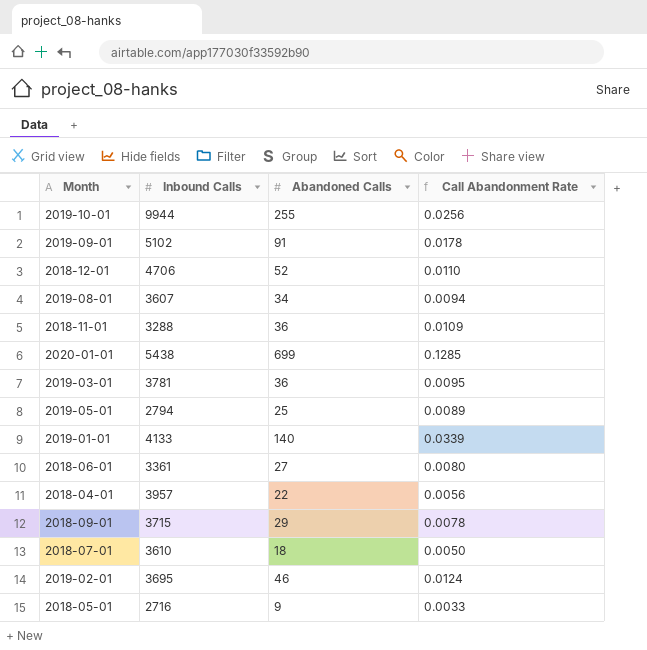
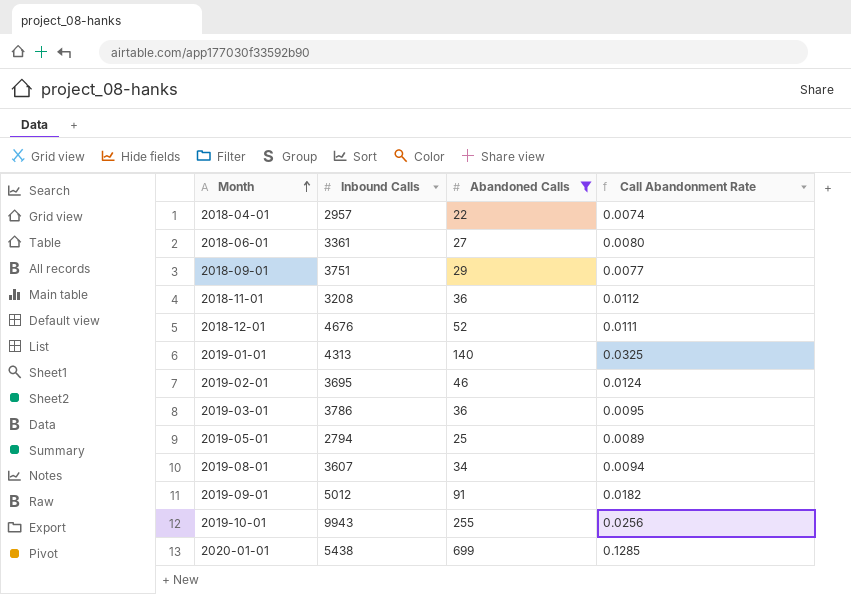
filter: none -> Abandoned Calls >= 22
row order: none -> Month ascending
2018-04-01 | Inbound Calls: 3957 -> 2957
2018-04-01 | Call Abandonment Rate: 0.0056 -> 0.0074
2018-09-01 | Inbound Calls: 3715 -> 3751
2018-09-01 | Call Abandonment Rate: 0.0078 -> 0.0077
2018-11-01 | Inbound Calls: 3288 -> 3208
2018-11-01 | Call Abandonment Rate: 0.0109 -> 0.0112
2018-12-01 | Inbound Calls: 4706 -> 4676
2018-12-01 | Call Abandonment Rate: 0.0110 -> 0.0111
2019-01-01 | Inbound Calls: 4133 -> 4313
2019-01-01 | Call Abandonment Rate: 0.0339 -> 0.0325
2019-03-01 | Inbound Calls: 3781 -> 3786
2019-09-01 | Inbound Calls: 5102 -> 5012
2019-09-01 | Call Abandonment Rate: 0.0178 -> 0.0182
2019-10-01 | Inbound Calls: 9944 -> 9943

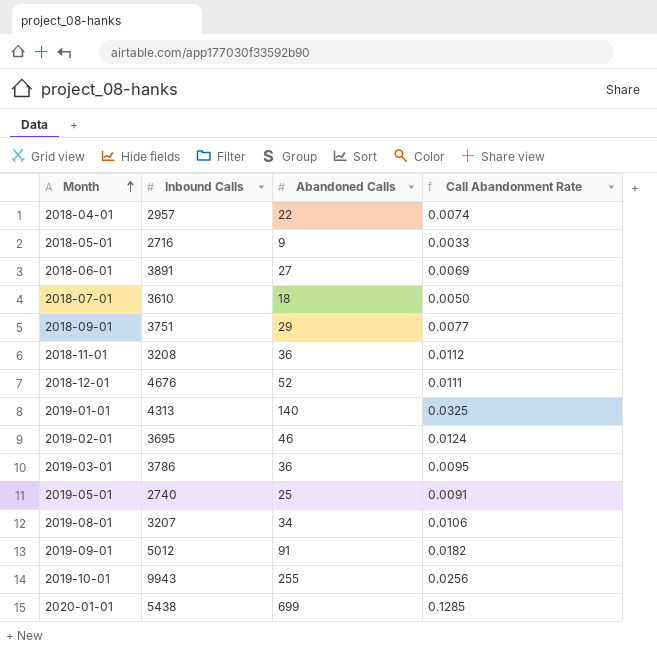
filter: Abandoned Calls >= 22 -> none
2018-06-01 | Inbound Calls: 3361 -> 3891
2018-06-01 | Call Abandonment Rate: 0.0080 -> 0.0069
2019-05-01 | Inbound Calls: 2794 -> 2740
2019-05-01 | Call Abandonment Rate: 0.0089 -> 0.0091
2019-08-01 | Inbound Calls: 3607 -> 3207
2019-08-01 | Call Abandonment Rate: 0.0094 -> 0.0106

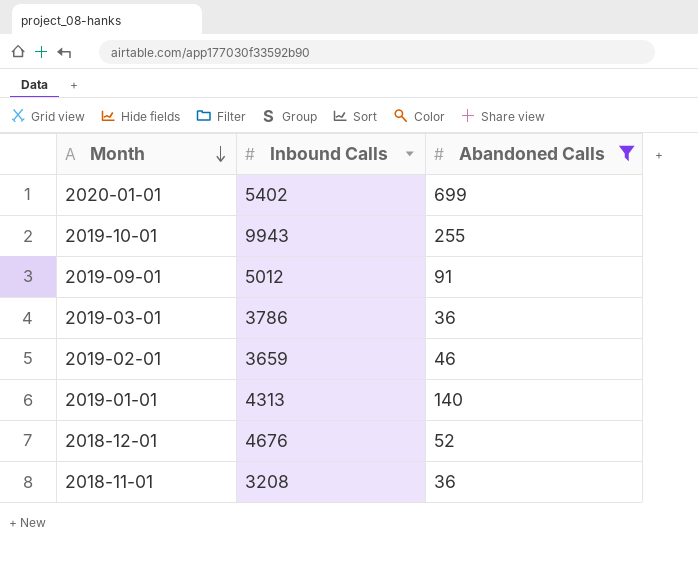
filter: none -> Abandoned Calls >= 36
row order: Month ascending -> Month descending
column Call Abandonment Rate | formula: [Abandoned Calls] / [Inbound Calls] -> none
2020-01-01 | Inbound Calls: 5438 -> 5402
2019-02-01 | Inbound Calls: 3695 -> 3659

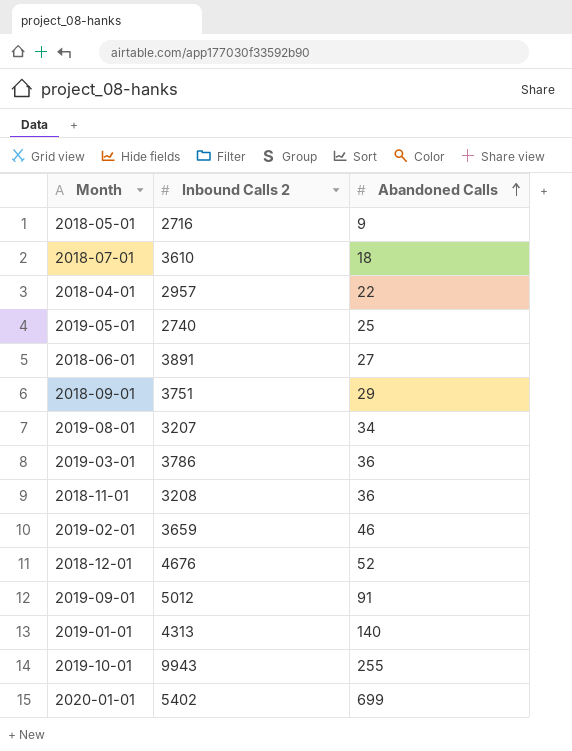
filter: Abandoned Calls >= 36 -> none
row order: Month descending -> Abandoned Calls ascending
column name: Inbound Calls -> Inbound Calls 2

